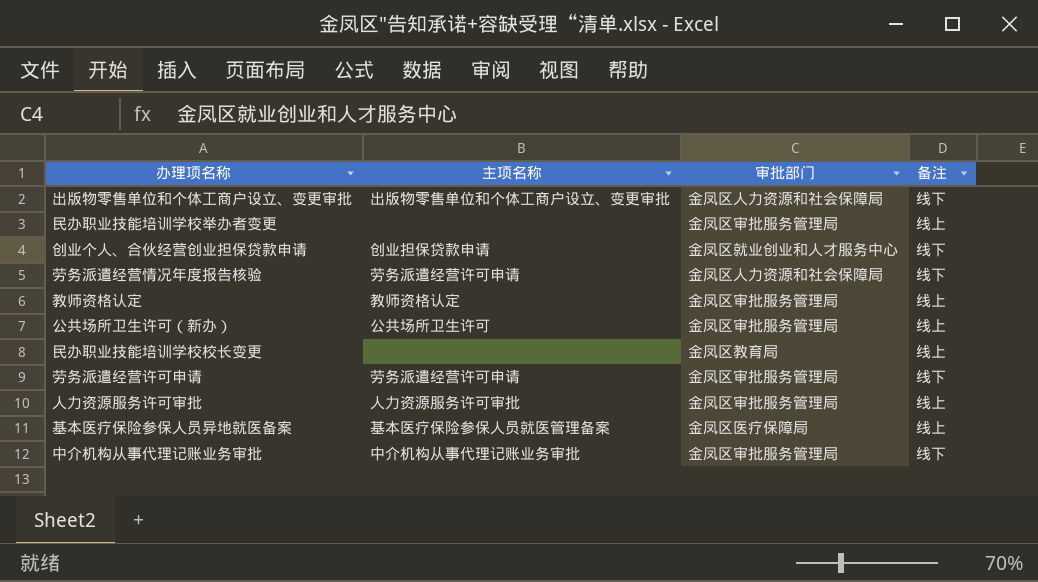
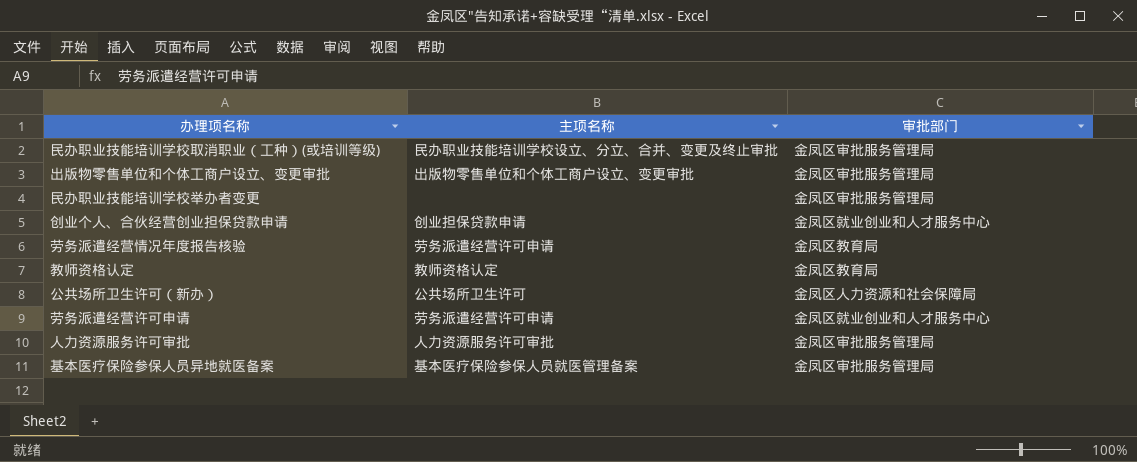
column 备注 | position: 4 -> none
row 民办职业技能培训学校校长变更: none | 金凤区教育局 | 线上 -> none
row 中介机构从事代理记账业务审批: 中介机构从事代理记账业务审批 | 金凤区审批服务管理局 | 线下 -> none
row 民办职业技能培训学校取消职业（工种）(或培训等级): none -> 民办职业技能培训学校设立、分立、合并、变更及终止审批 | 金凤区审批服务管理局
出版物零售单位和个体工商户设立、变更审批 | 审批部门: 金凤区人力资源和社会保障局 -> 金凤区审批服务管理局
劳务派遣经营情况年度报告核验 | 审批部门: 金凤区人力资源和社会保障局 -> 金凤区教育局
教师资格认定 | 审批部门: 金凤区审批服务管理局 -> 金凤区教育局
公共场所卫生许可（新办） | 审批部门: 金凤区审批服务管理局 -> 金凤区人力资源和社会保障局
劳务派遣经营许可申请 | 审批部门: 金凤区审批服务管理局 -> 金凤区就业创业和人才服务中心
基本医疗保险参保人员异地就医备案 | 审批部门: 金凤区医疗保障局 -> 金凤区审批服务管理局

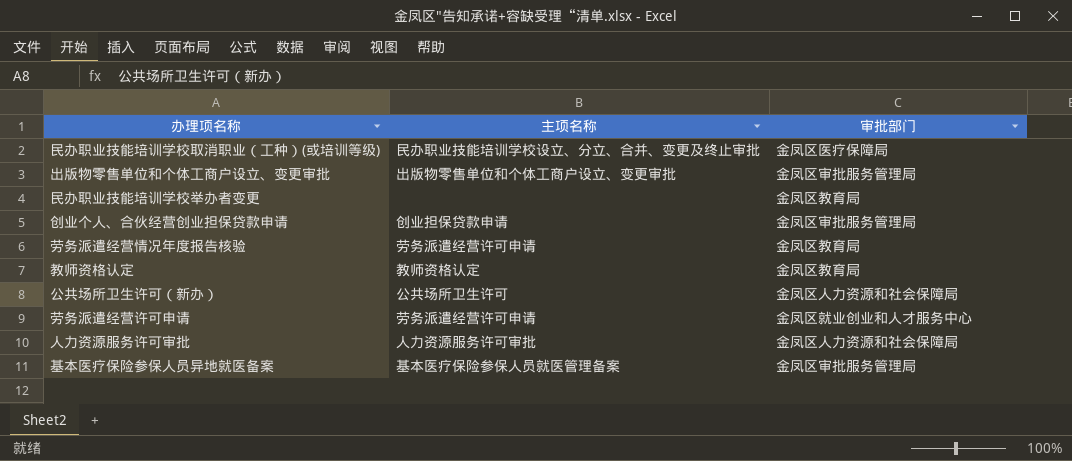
民办职业技能培训学校取消职业（工种）(或培训等级) | 审批部门: 金凤区审批服务管理局 -> 金凤区医疗保障局
民办职业技能培训学校举办者变更 | 审批部门: 金凤区审批服务管理局 -> 金凤区教育局
创业个人、合伙经营创业担保贷款申请 | 审批部门: 金凤区就业创业和人才服务中心 -> 金凤区审批服务管理局
人力资源服务许可审批 | 审批部门: 金凤区审批服务管理局 -> 金凤区人力资源和社会保障局

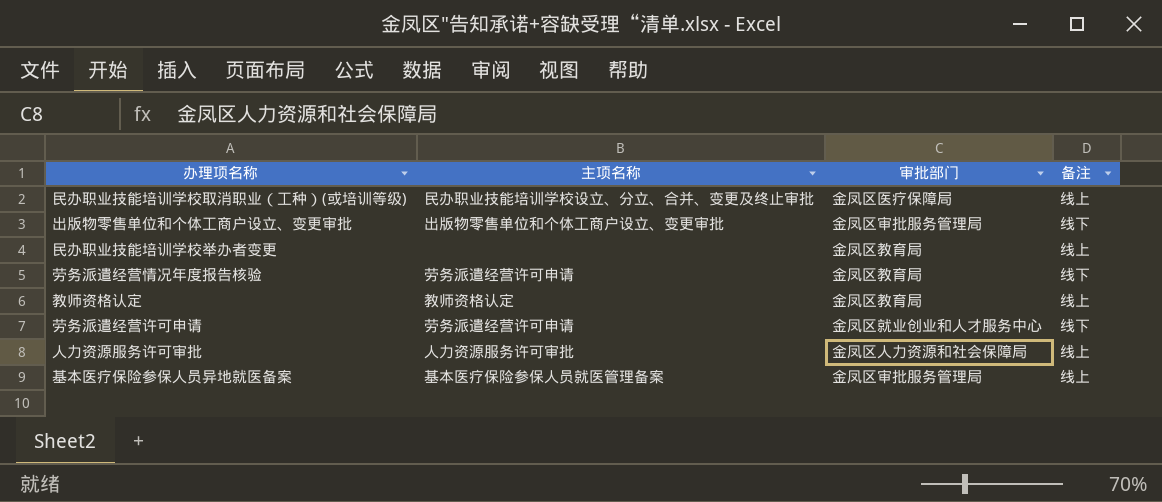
column 备注 | position: none -> 4
row 创业个人、合伙经营创业担保贷款申请: 创业担保贷款申请 | 金凤区审批服务管理局 -> none
row 公共场所卫生许可（新办）: 公共场所卫生许可 | 金凤区人力资源和社会保障局 -> none

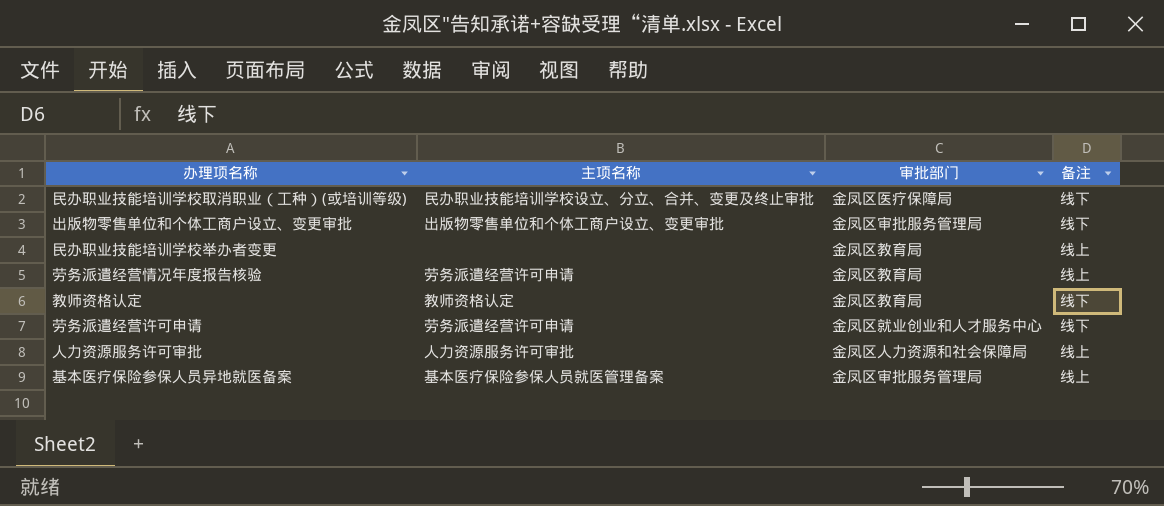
民办职业技能培训学校取消职业（工种）(或培训等级) | 备注: 线上 -> 线下
劳务派遣经营情况年度报告核验 | 备注: 线下 -> 线上
教师资格认定 | 备注: 线上 -> 线下

